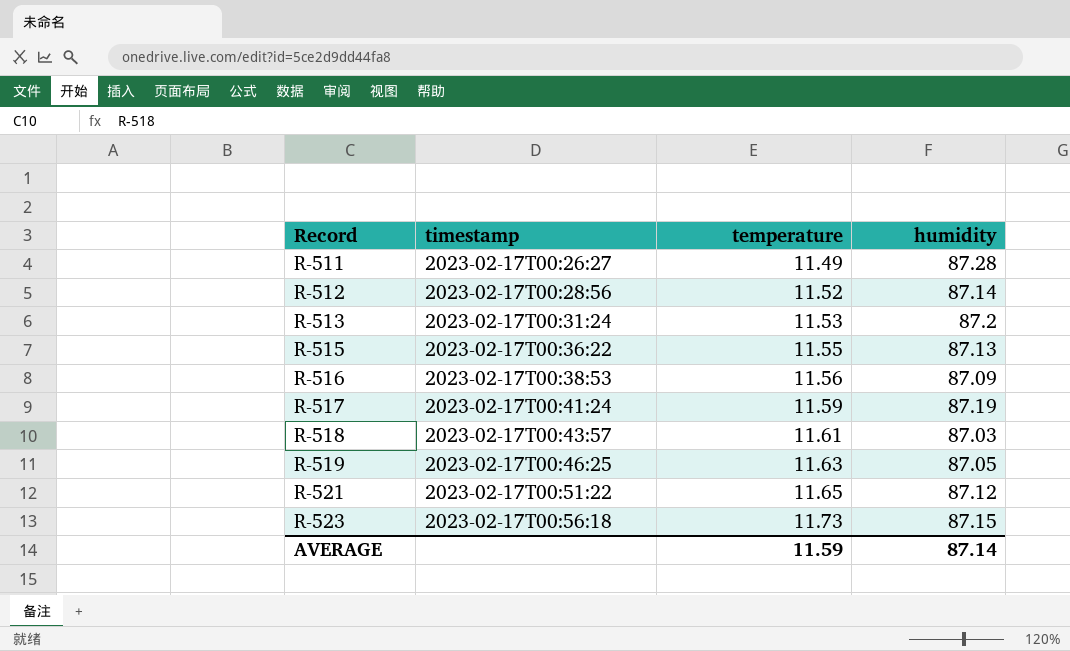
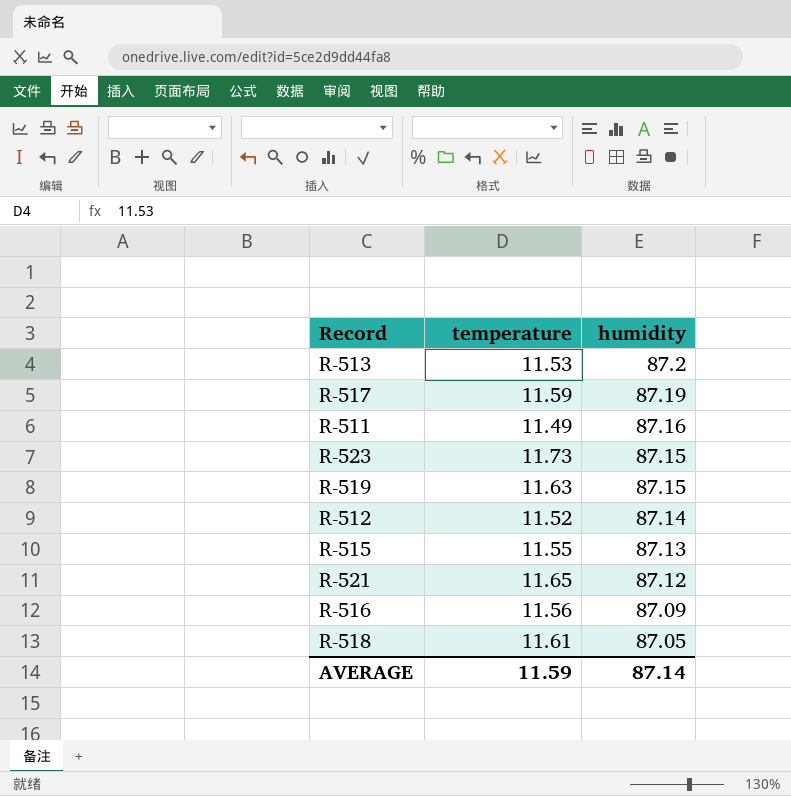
row order: Record ascending -> humidity descending
column timestamp | position: 2 -> none
R-511 | humidity: 87.28 -> 87.16
R-519 | humidity: 87.05 -> 87.15
R-518 | humidity: 87.03 -> 87.05

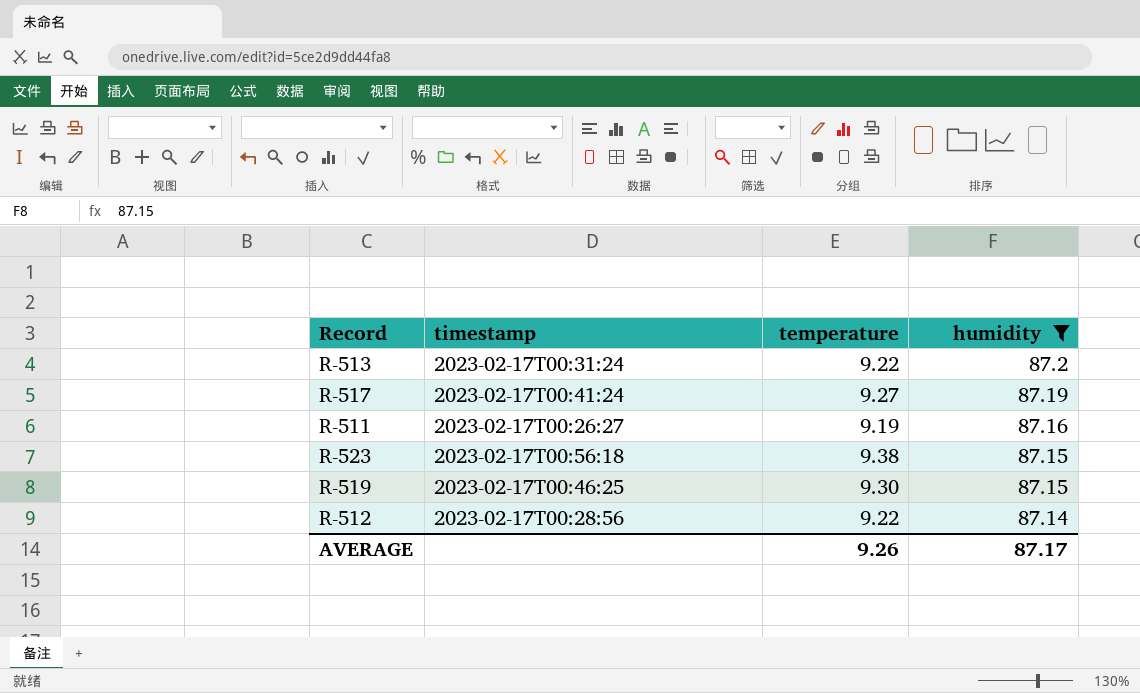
filter: none -> humidity >= 87.14
column timestamp | position: none -> 2
R-513 | temperature: 11.53 -> 9.22
R-517 | temperature: 11.59 -> 9.27
R-511 | temperature: 11.49 -> 9.19
R-523 | temperature: 11.73 -> 9.38
R-519 | temperature: 11.63 -> 9.30
R-512 | temperature: 11.52 -> 9.22
AVERAGE | temperature: 11.59 -> 9.26
AVERAGE | humidity: 87.14 -> 87.17

